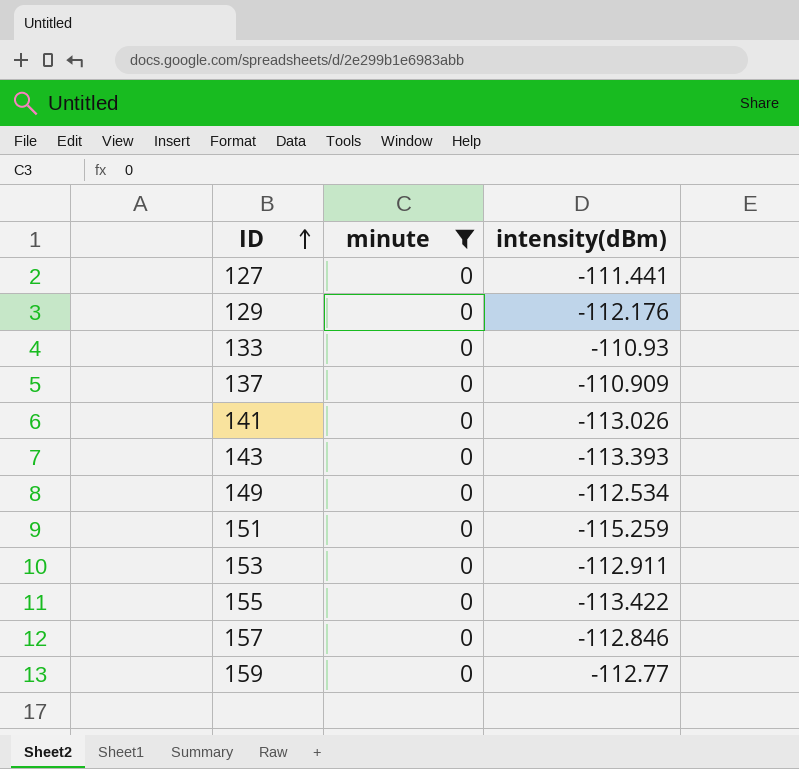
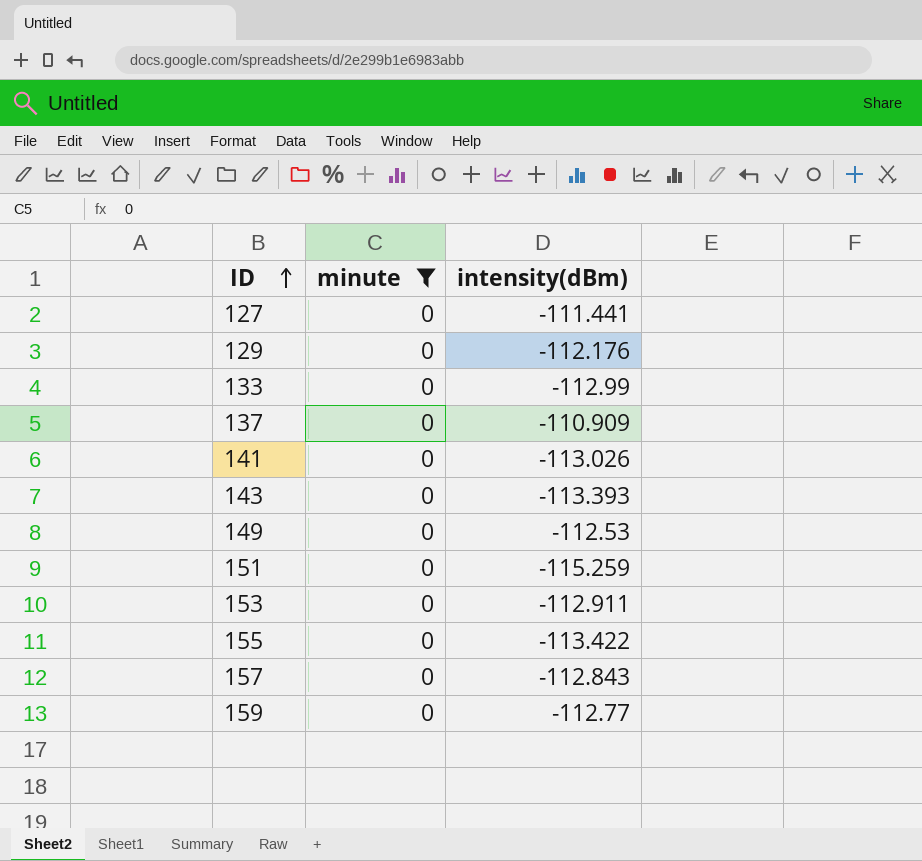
133 | intensity(dBm): -110.93 -> -112.99
149 | intensity(dBm): -112.534 -> -112.53
157 | intensity(dBm): -112.846 -> -112.843

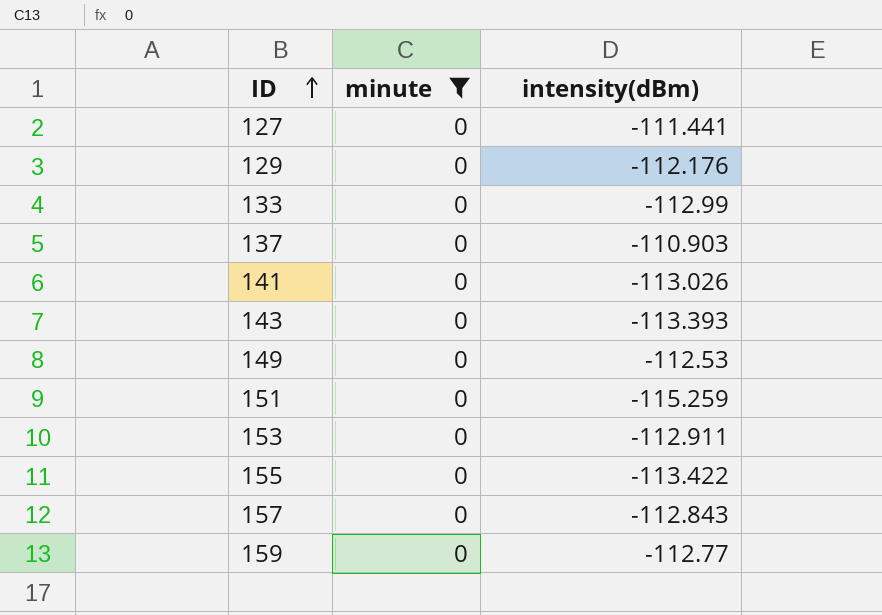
137 | intensity(dBm): -110.909 -> -110.903

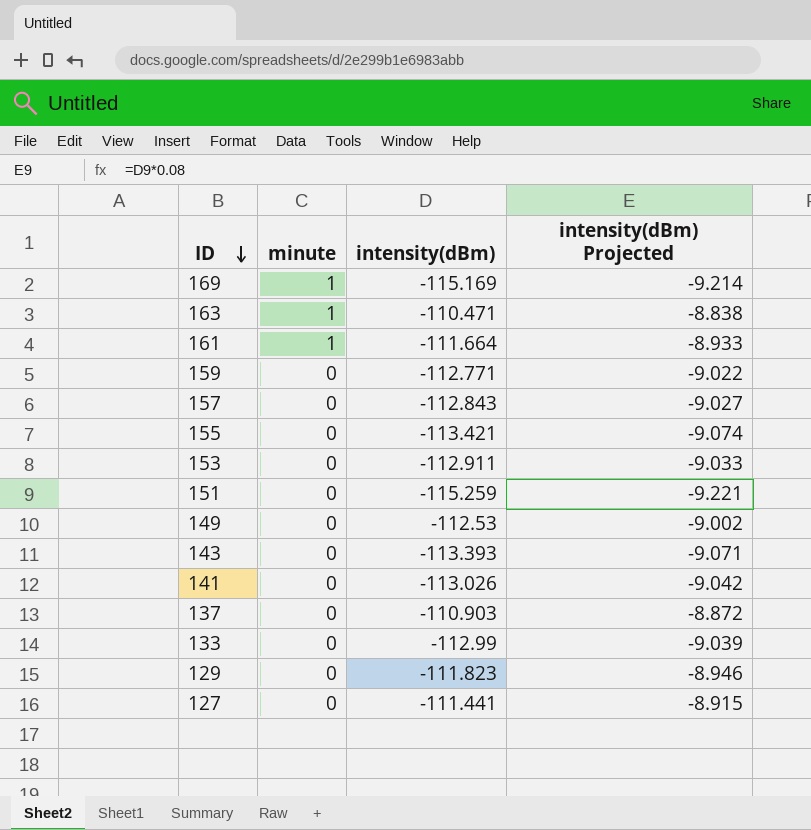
filter: minute = 0 -> none
row order: ID ascending -> ID descending
column intensity(dBm) Projected | formula: none -> [intensity(dBm)] * 0.08
159 | intensity(dBm): -112.77 -> -112.771
155 | intensity(dBm): -113.422 -> -113.421
129 | intensity(dBm): -112.176 -> -111.823

